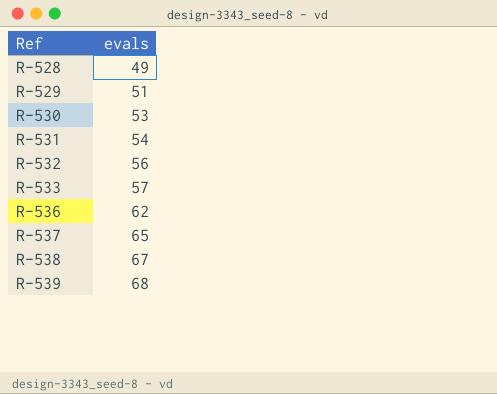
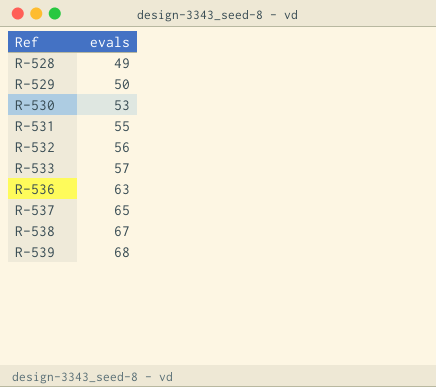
R-529 | evals: 51 -> 50
R-531 | evals: 54 -> 55
R-536 | evals: 62 -> 63

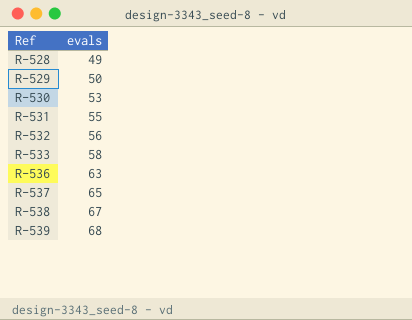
R-533 | evals: 57 -> 58

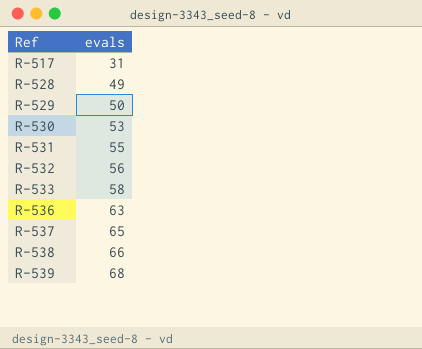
row R-517: none -> 31
R-538 | evals: 67 -> 66

